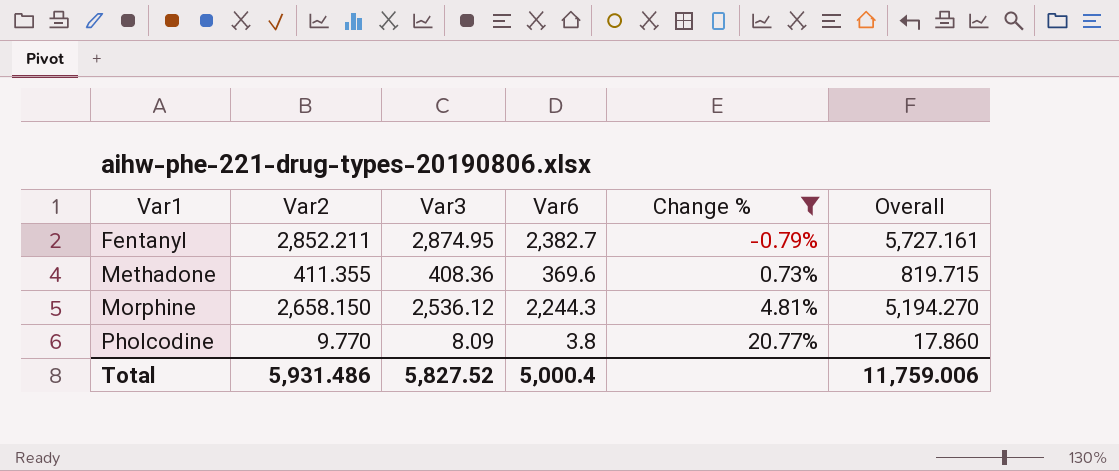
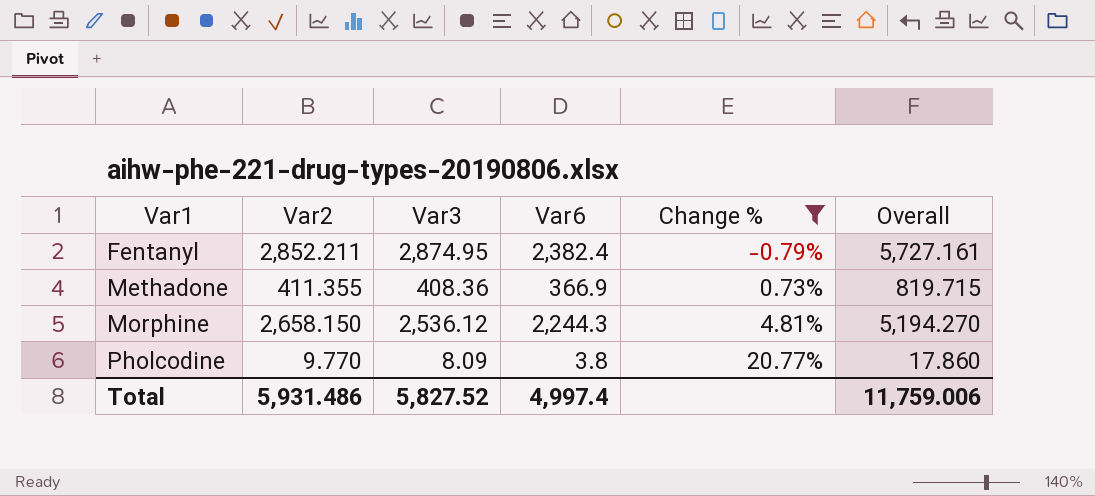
Fentanyl | Var6: 2,382.7 -> 2,382.4
Methadone | Var6: 369.6 -> 366.9
Total | Var6: 5,000.4 -> 4,997.4

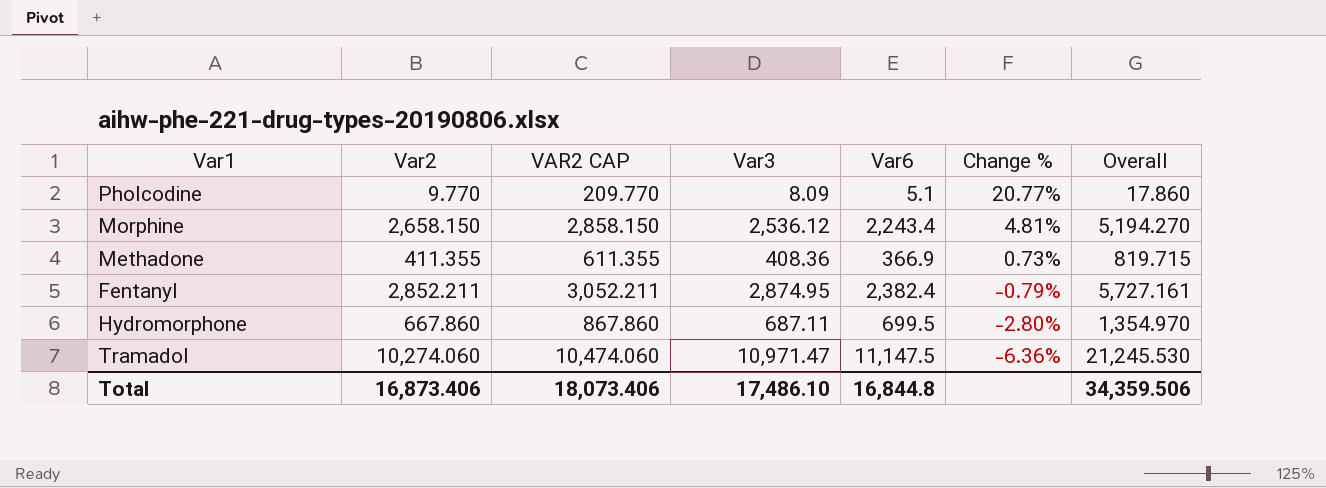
filter: Change % >= -0.79% -> none
row order: Var1 ascending -> Change % descending
column VAR2 CAP | formula: none -> [Var2] + 200
Pholcodine | Var6: 3.8 -> 5.1
Morphine | Var6: 2,244.3 -> 2,243.4
Total | Var2: 5,931.486 -> 16,873.406
Total | Var3: 5,827.52 -> 17,486.10
Total | Var6: 4,997.4 -> 16,844.8
Total | Overall: 11,759.006 -> 34,359.506

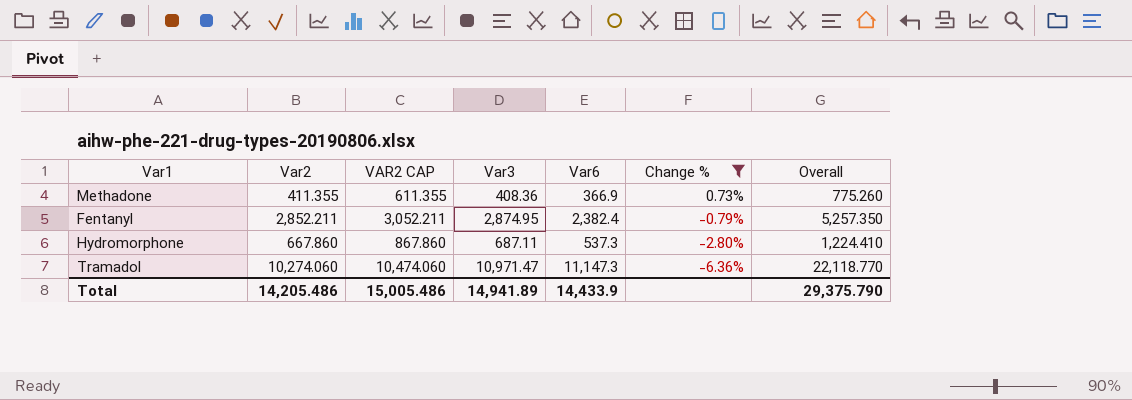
filter: none -> Change % <= 0.73%
column Overall | formula: [Var2] + [Var3] -> [Var3] + [Var6]
Hydromorphone | Var6: 699.5 -> 537.3
Tramadol | Var6: 11,147.5 -> 11,147.3
Total | Var2: 16,873.406 -> 14,205.486
Total | VAR2 CAP: 18,073.406 -> 15,005.486
Total | Var3: 17,486.10 -> 14,941.89
Total | Var6: 16,844.8 -> 14,433.9
Total | Overall: 34,359.506 -> 29,375.790

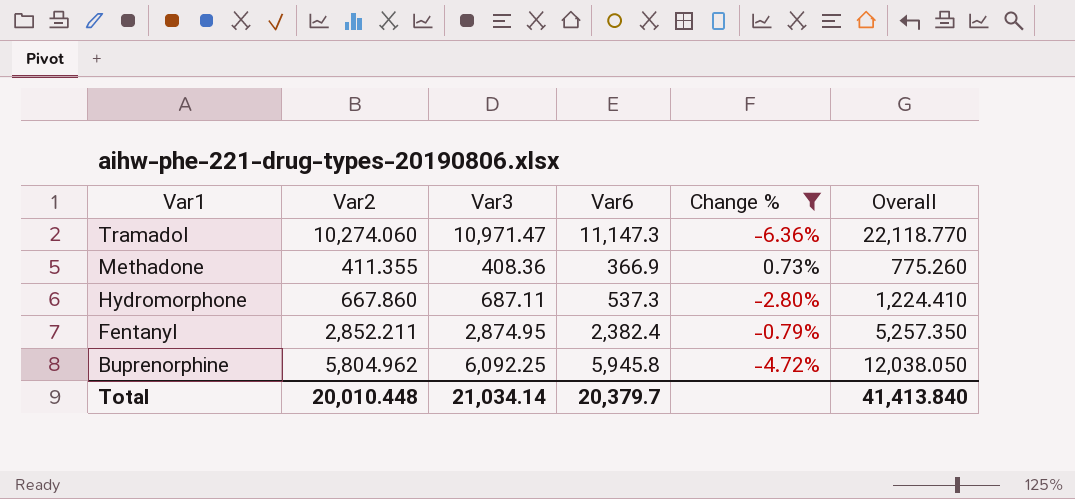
row order: Change % descending -> Var1 descending
column VAR2 CAP | formula: [Var2] + 200 -> none
row Buprenorphine: none -> 5,804.962 | 6,092.25 | 5,945.8 | -4.72% | 12,038.050
Total | Var2: 14,205.486 -> 20,010.448
Total | Var3: 14,941.89 -> 21,034.14
Total | Var6: 14,433.9 -> 20,379.7
Total | Overall: 29,375.790 -> 41,413.840

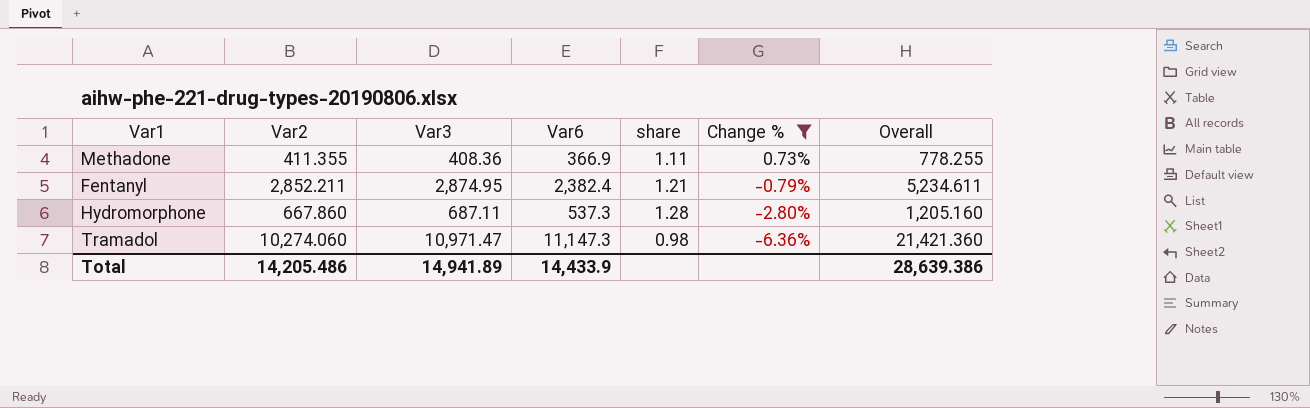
row order: Var1 descending -> Change % descending
column share | formula: none -> [Var3] / [Var6]
column Overall | formula: [Var3] + [Var6] -> [Var2] + [Var6]
row Buprenorphine: 5,804.962 | 6,092.25 | 5,945.8 | -4.72% | 12,038.050 -> none
Total | Var2: 20,010.448 -> 14,205.486
Total | Var3: 21,034.14 -> 14,941.89
Total | Var6: 20,379.7 -> 14,433.9
Total | Overall: 41,413.840 -> 28,639.386

